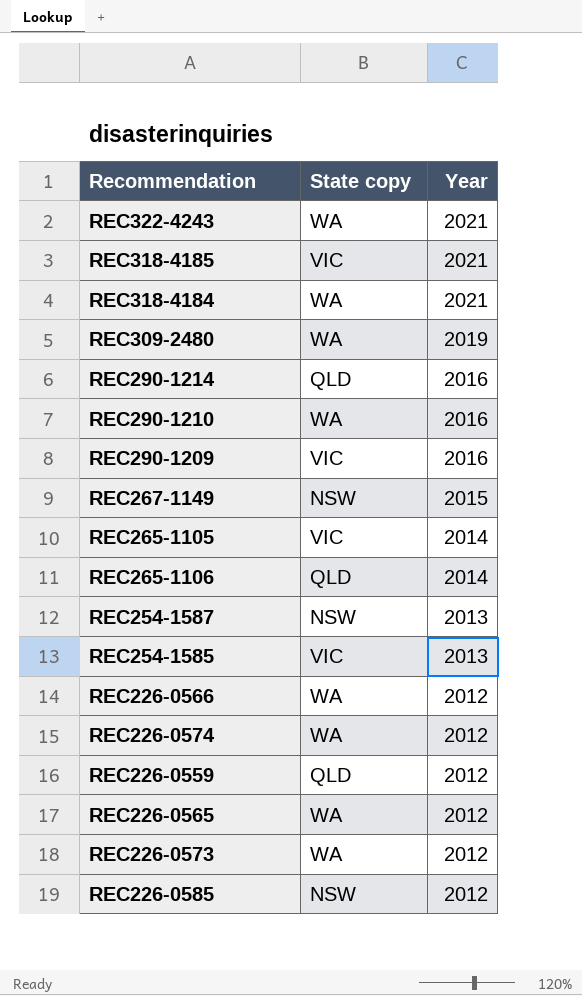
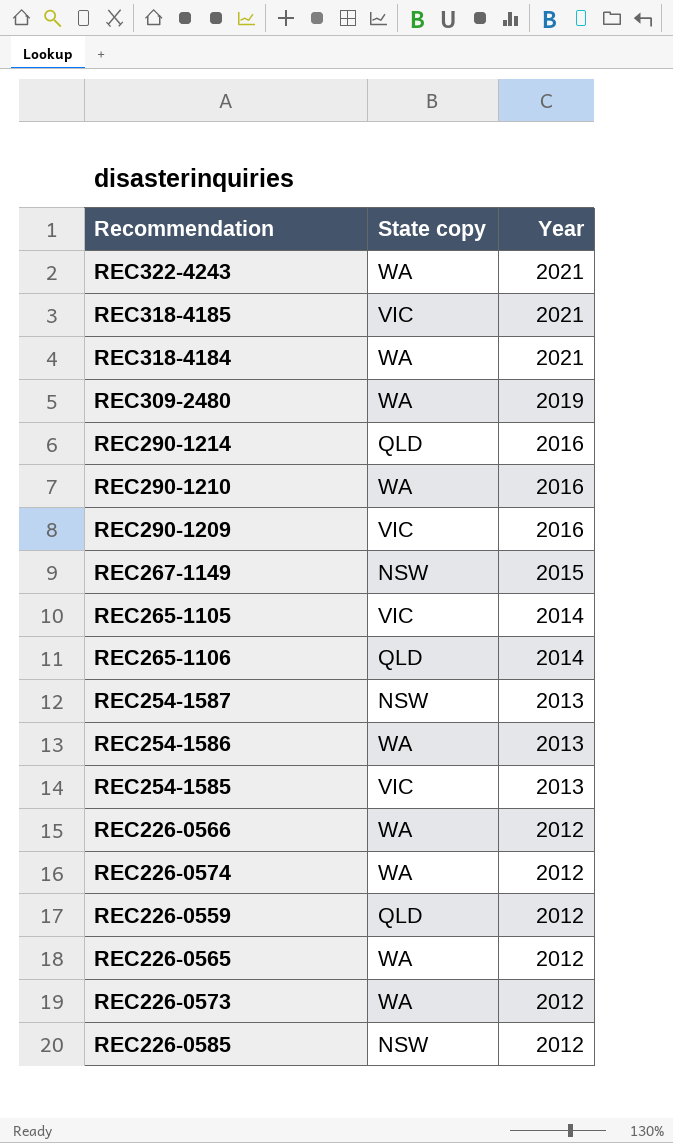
row REC254-1586: none -> WA | 2013

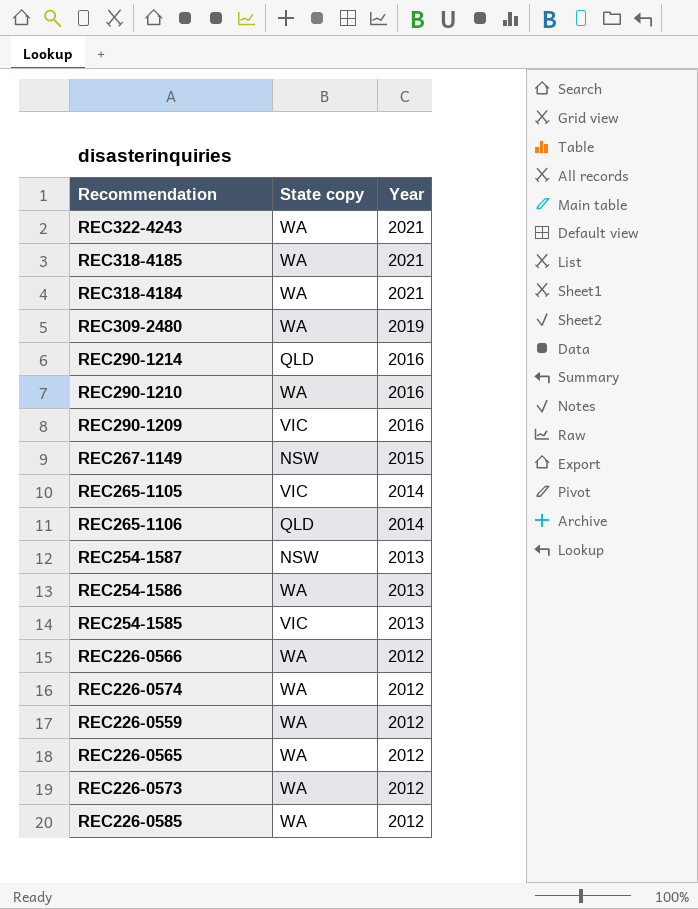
REC318-4185 | State copy: VIC -> WA
REC226-0559 | State copy: QLD -> WA
REC226-0585 | State copy: NSW -> WA

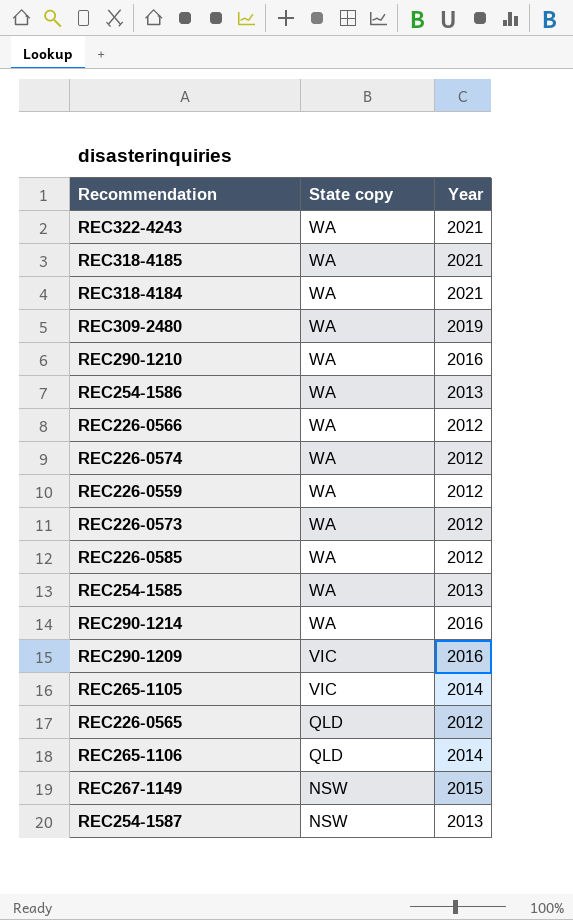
row order: Year descending -> State copy descending
REC254-1585 | State copy: VIC -> WA
REC290-1214 | State copy: QLD -> WA
REC226-0565 | State copy: WA -> QLD

